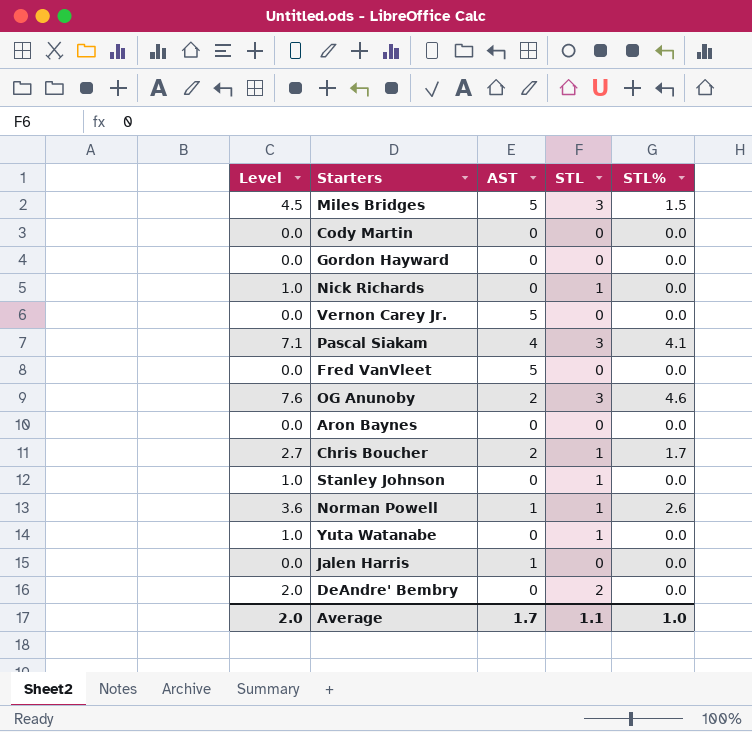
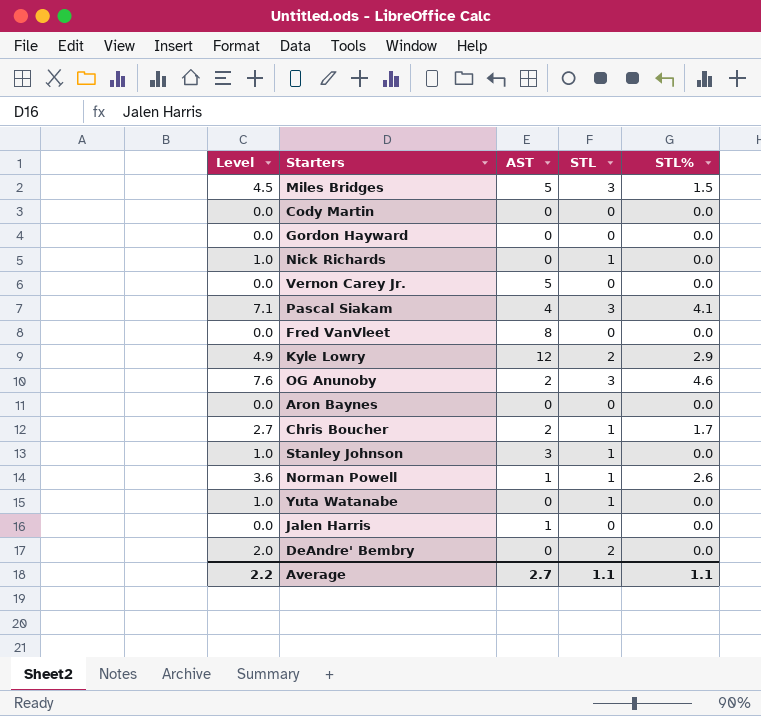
Fred VanVleet | AST: 5 -> 8
row Kyle Lowry: none -> 4.9 | 12 | 2 | 2.9
Stanley Johnson | AST: 0 -> 3
Average | Level: 2.0 -> 2.2
Average | AST: 1.7 -> 2.7
Average | STL%: 1.0 -> 1.1

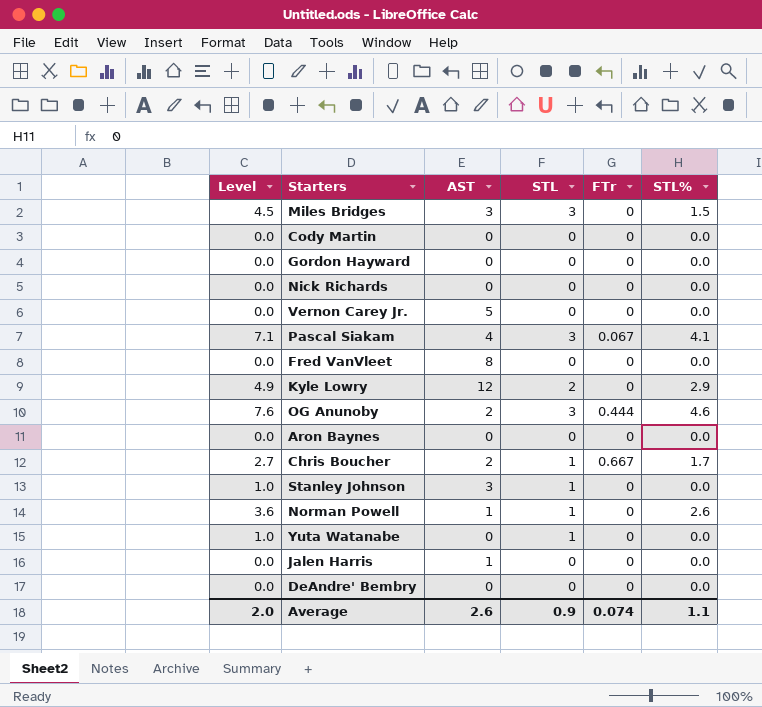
column FTr | position: none -> 5
Miles Bridges | AST: 5 -> 3
Nick Richards | Level: 1.0 -> 0.0
Nick Richards | STL: 1 -> 0
DeAndre' Bembry | Level: 2.0 -> 0.0
DeAndre' Bembry | STL: 2 -> 0
Average | Level: 2.2 -> 2.0
Average | AST: 2.7 -> 2.6
Average | STL: 1.1 -> 0.9

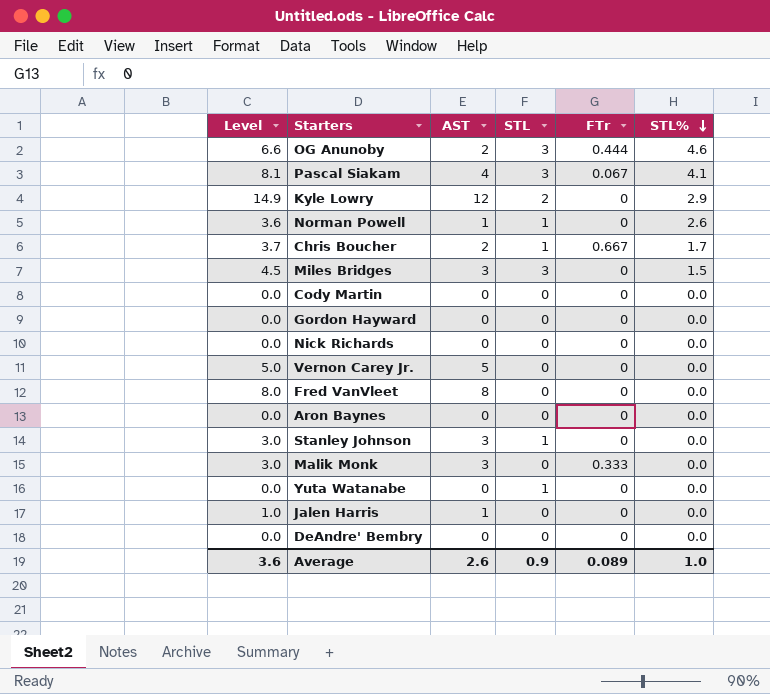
row order: none -> STL% descending
column Level | formula: [STL] + [STL%] -> [AST] + [STL%]
row Malik Monk: none -> 3.0 | 3 | 0 | 0.333 | 0.0
Average | Level: 2.0 -> 3.6
Average | FTr: 0.074 -> 0.089
Average | STL%: 1.1 -> 1.0

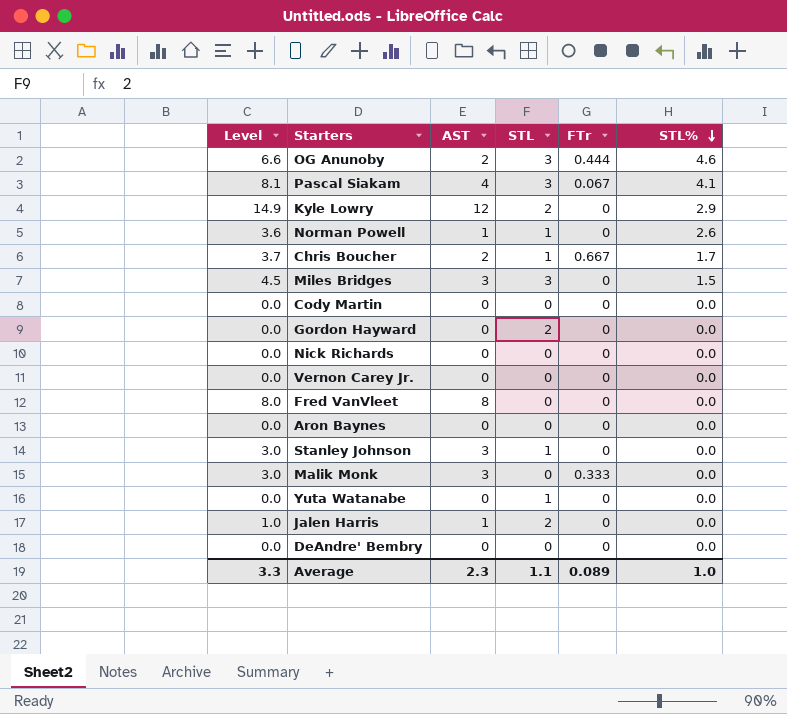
Gordon Hayward | STL: 0 -> 2
Vernon Carey Jr. | Level: 5.0 -> 0.0
Vernon Carey Jr. | AST: 5 -> 0
Jalen Harris | STL: 0 -> 2
Average | Level: 3.6 -> 3.3
Average | AST: 2.6 -> 2.3
Average | STL: 0.9 -> 1.1

